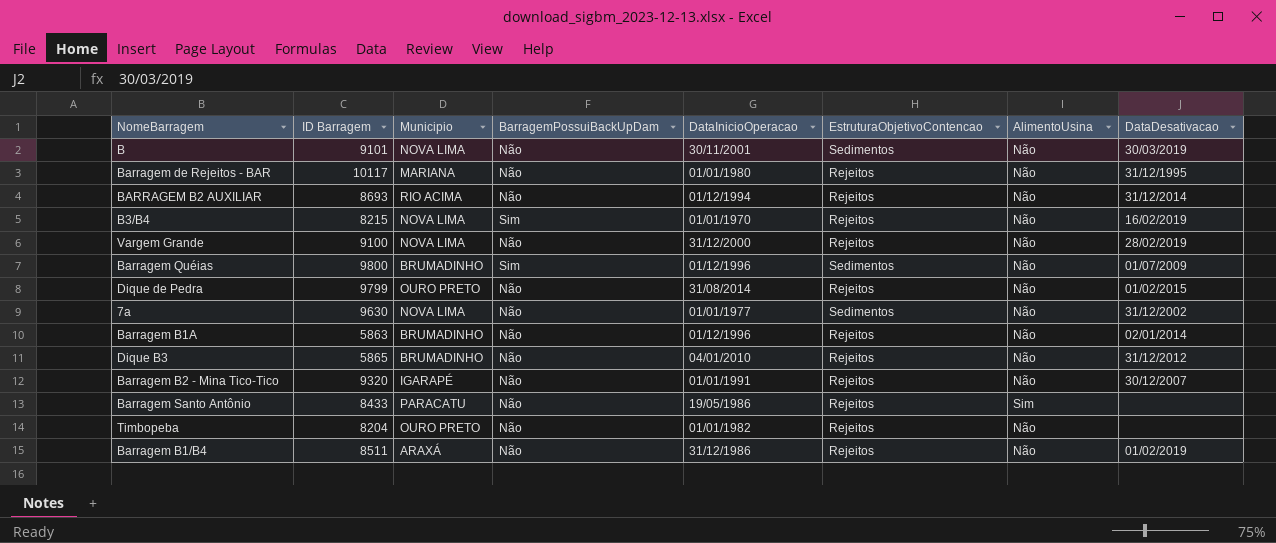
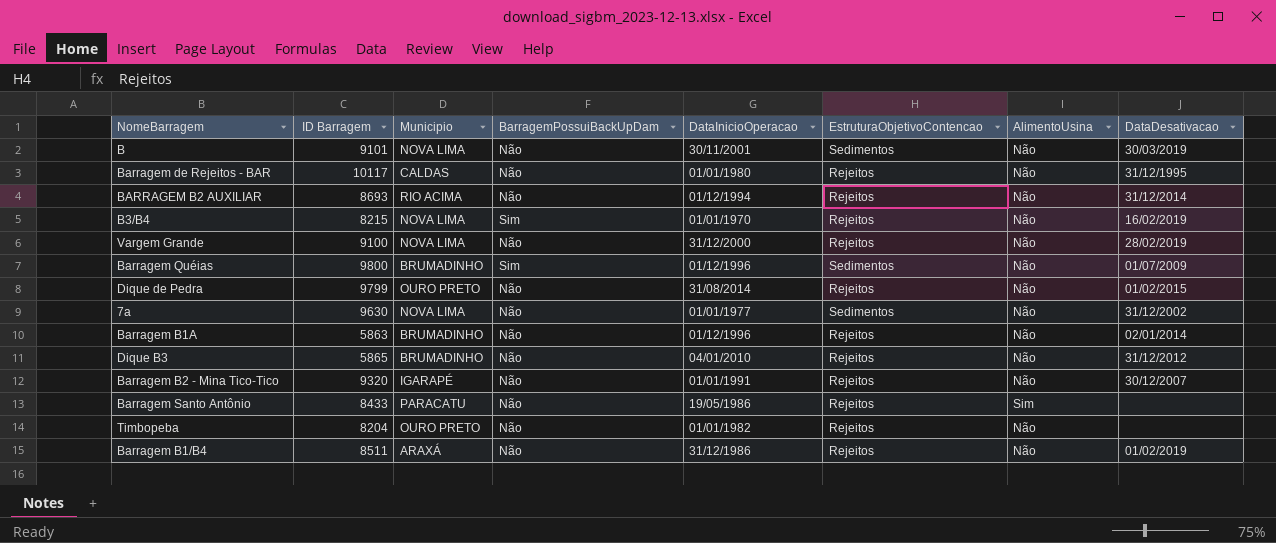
Barragem de Rejeitos - BAR | Municipio: MARIANA -> CALDAS

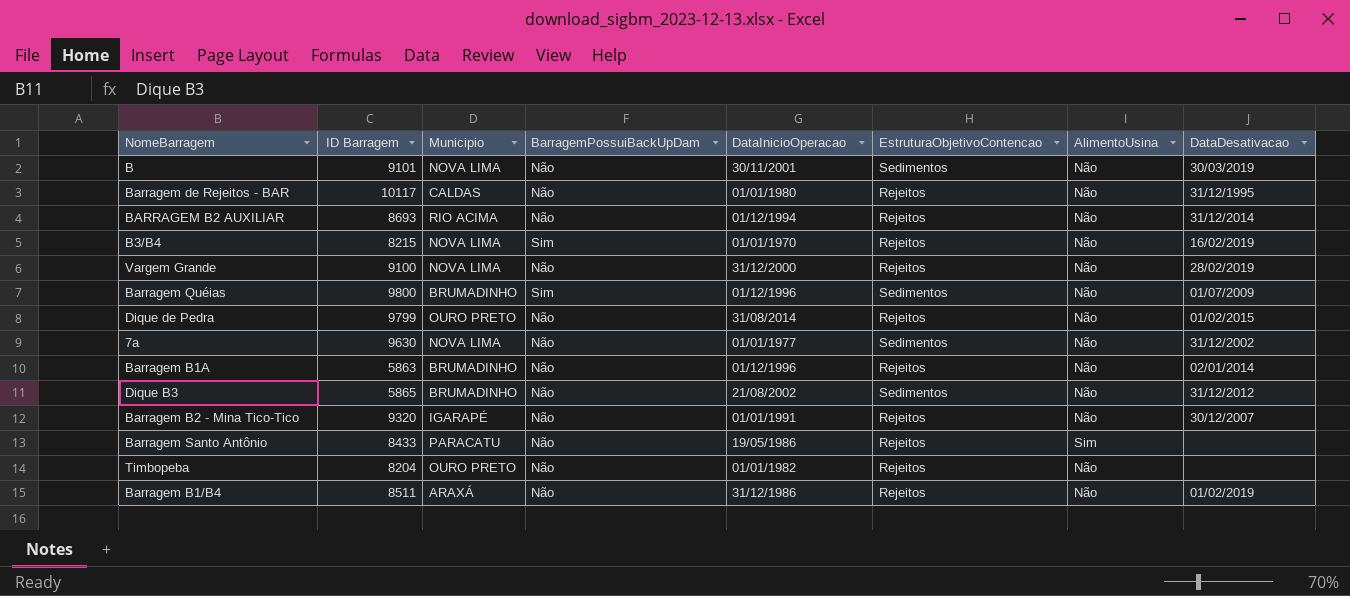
Dique B3 | DataInicioOperacao: 04/01/2010 -> 21/08/2002
Dique B3 | EstruturaObjetivoContencao: Rejeitos -> Sedimentos

